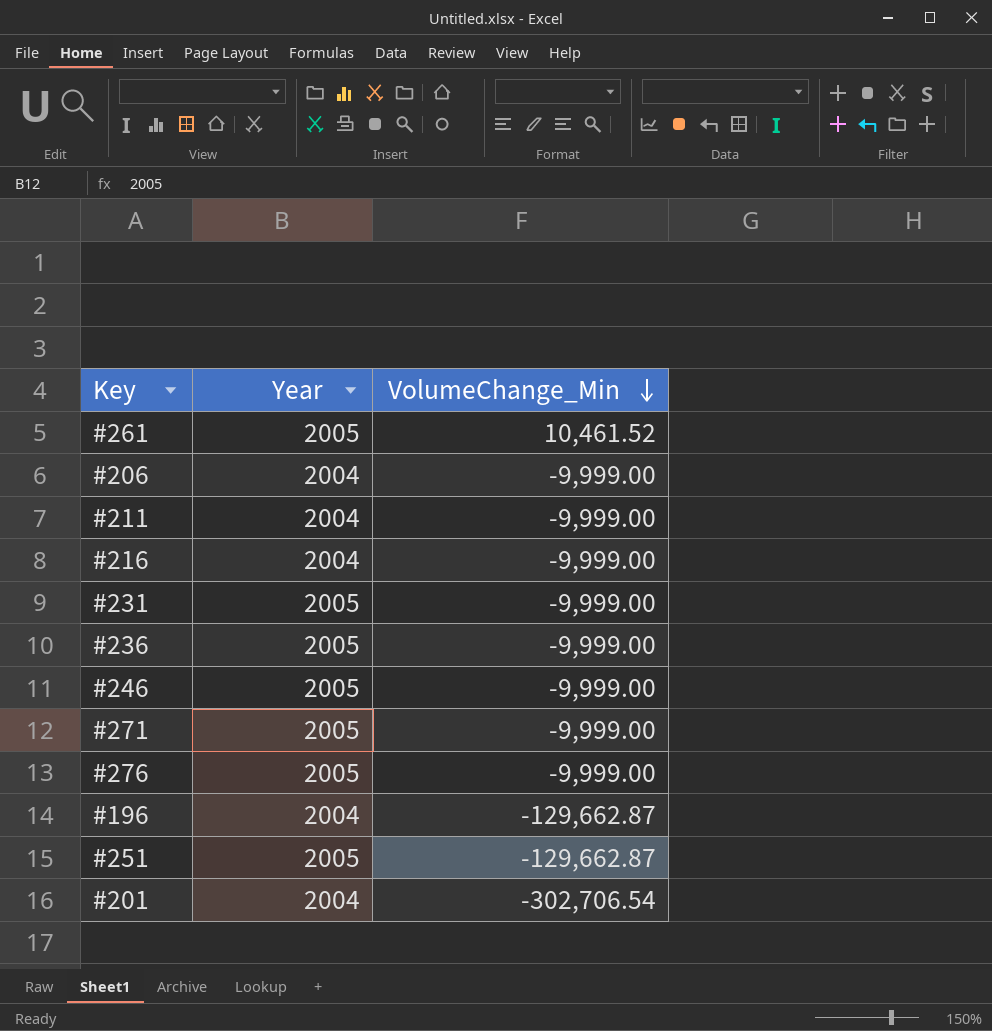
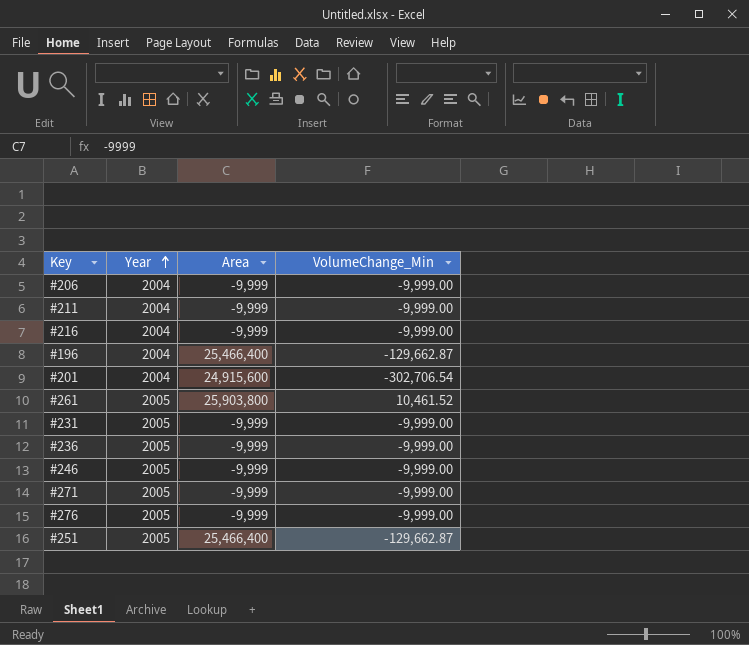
row order: VolumeChange_Min descending -> Year ascending
column Area | position: none -> 3

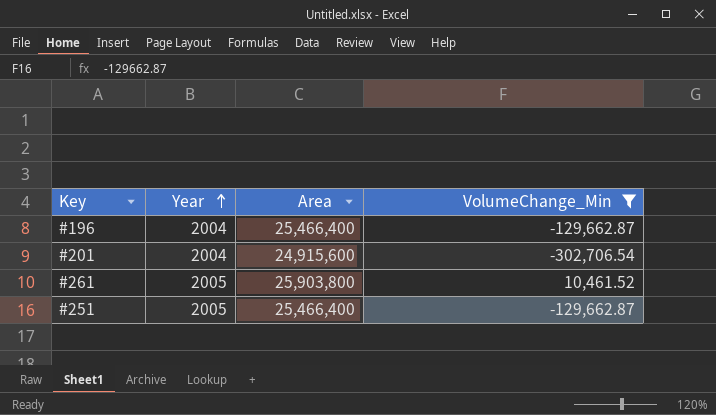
filter: none -> VolumeChange_Min != -9,999.00

